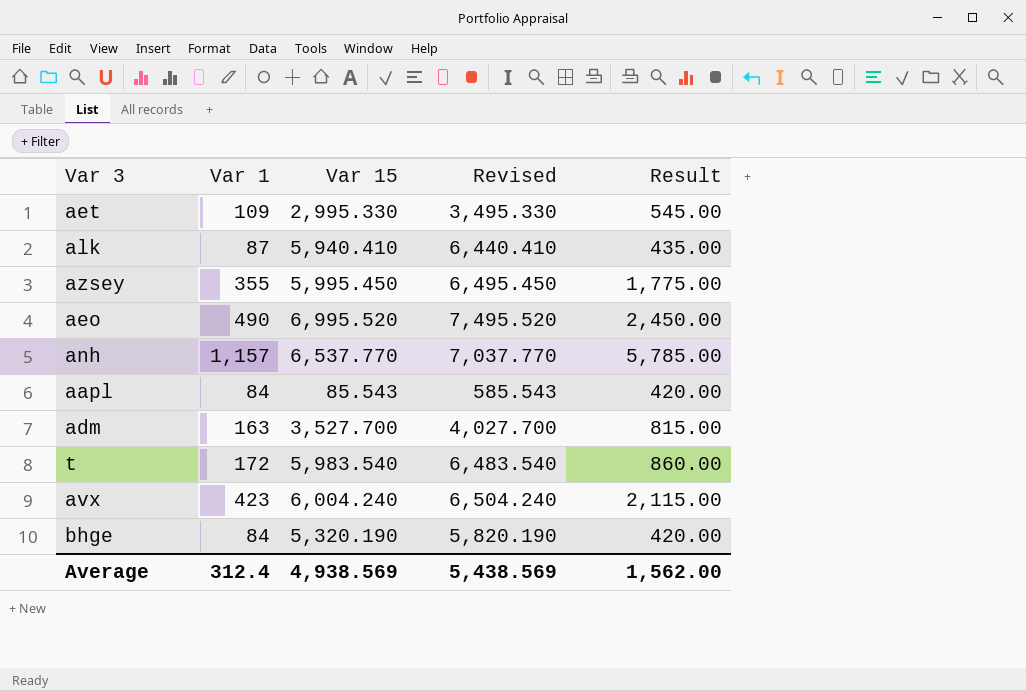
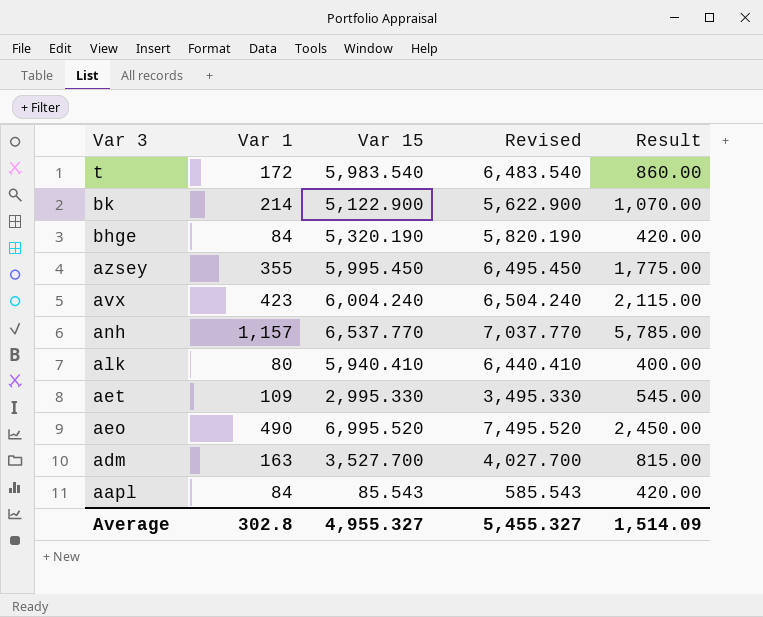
row order: none -> Var 3 descending
row bk: none -> 214 | 5,122.900 | 5,622.900 | 1,070.00
alk | Var 1: 87 -> 80
alk | Result: 435.00 -> 400.00
Average | Var 1: 312.4 -> 302.8
Average | Var 15: 4,938.569 -> 4,955.327
Average | Revised: 5,438.569 -> 5,455.327
Average | Result: 1,562.00 -> 1,514.09

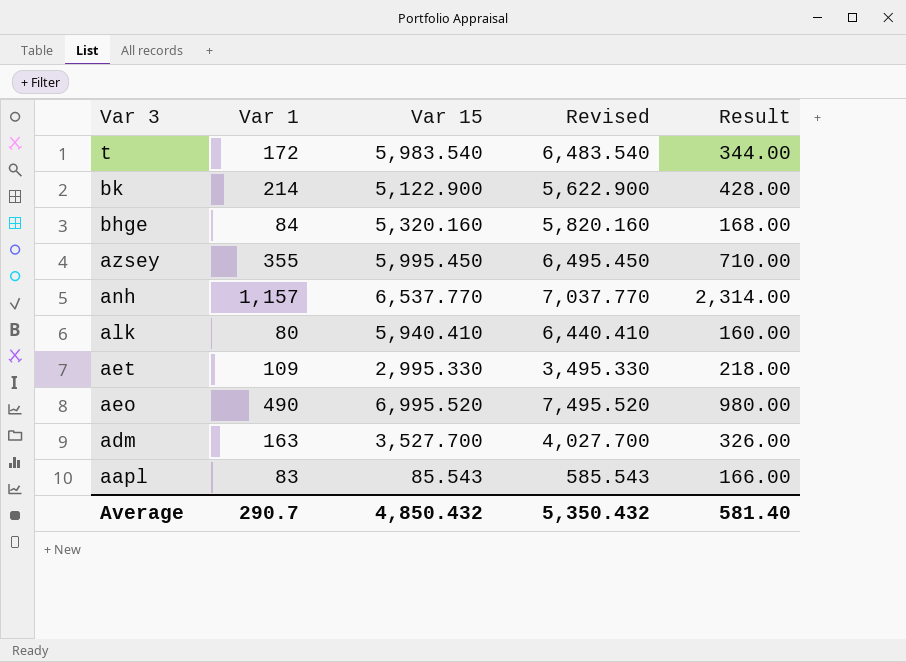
column Result | formula: [Var 1] * 5 -> [Var 1] * 2
row avx: 423 | 6,004.240 | 6,504.240 | 2,115.00 -> none
bhge | Var 15: 5,320.190 -> 5,320.160
bhge | Revised: 5,820.190 -> 5,820.160
aapl | Var 1: 84 -> 83
Average | Var 1: 302.8 -> 290.7
Average | Var 15: 4,955.327 -> 4,850.432
Average | Revised: 5,455.327 -> 5,350.432
Average | Result: 1,514.09 -> 581.40

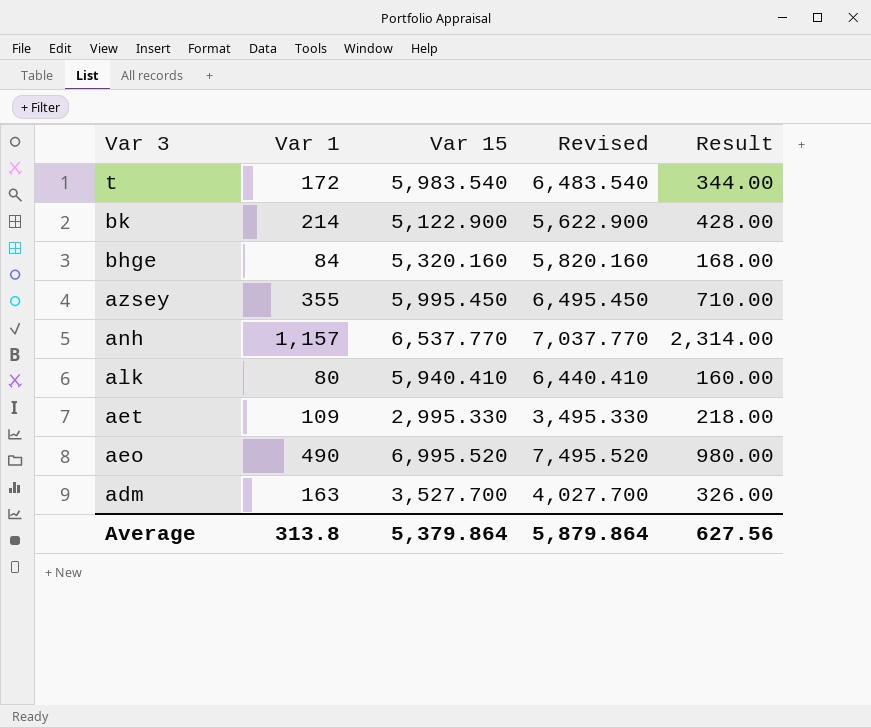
row aapl: 83 | 85.543 | 585.543 | 166.00 -> none
Average | Var 1: 290.7 -> 313.8
Average | Var 15: 4,850.432 -> 5,379.864
Average | Revised: 5,350.432 -> 5,879.864
Average | Result: 581.40 -> 627.56

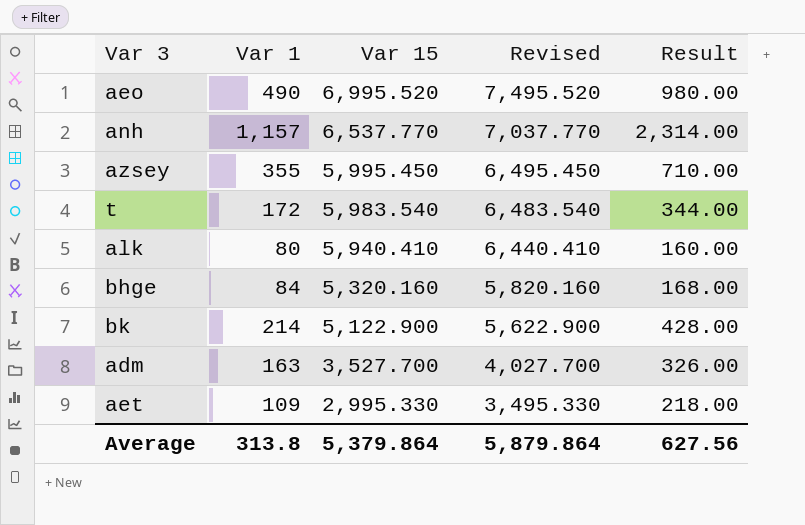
row order: Var 3 descending -> Var 15 descending

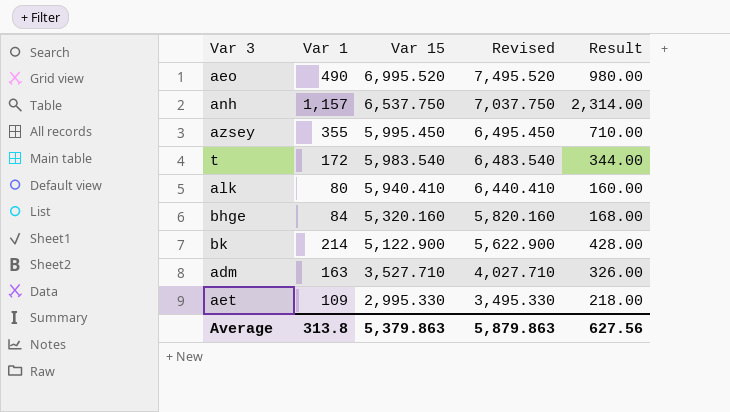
anh | Var 15: 6,537.770 -> 6,537.750
anh | Revised: 7,037.770 -> 7,037.750
adm | Var 15: 3,527.700 -> 3,527.710
adm | Revised: 4,027.700 -> 4,027.710
Average | Var 15: 5,379.864 -> 5,379.863
Average | Revised: 5,879.864 -> 5,879.863

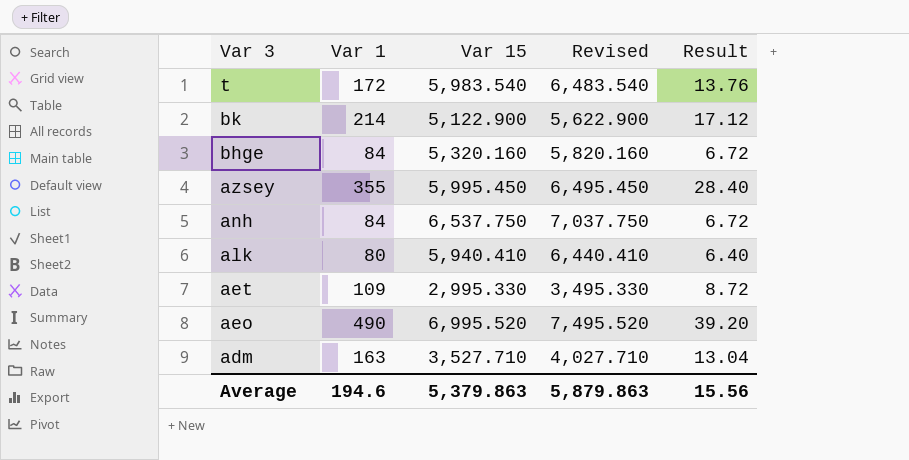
row order: Var 15 descending -> Var 3 descending
column Result | formula: [Var 1] * 2 -> [Var 1] * 0.08
anh | Var 1: 1,157 -> 84
Average | Var 1: 313.8 -> 194.6
Average | Result: 627.56 -> 15.56

